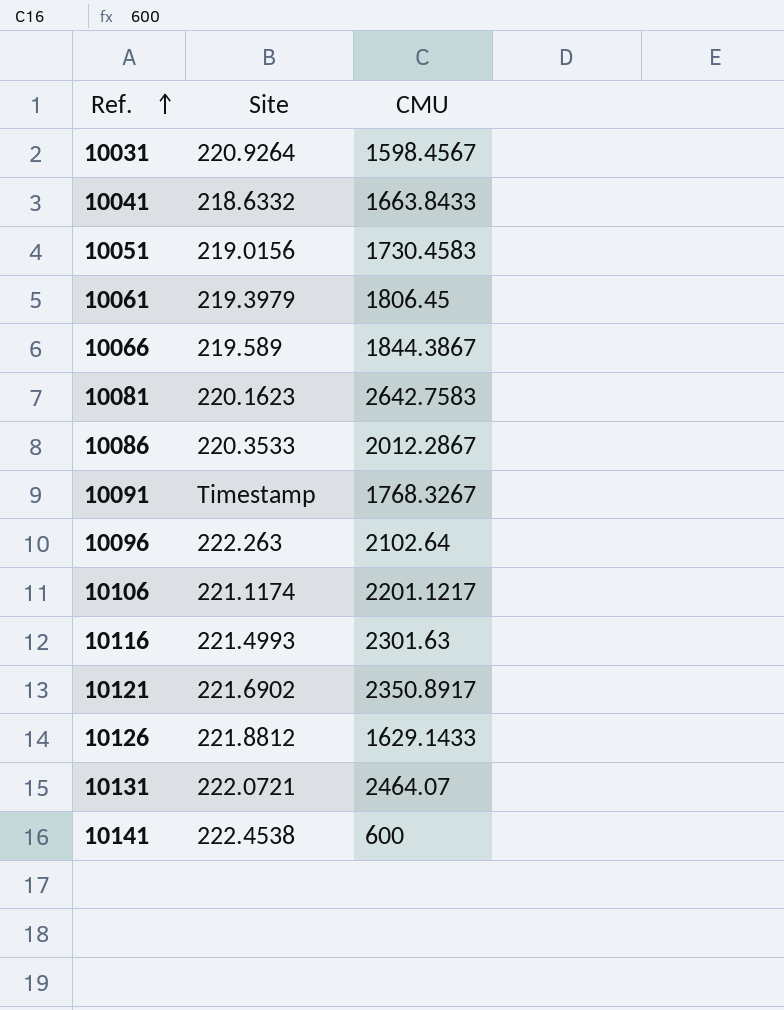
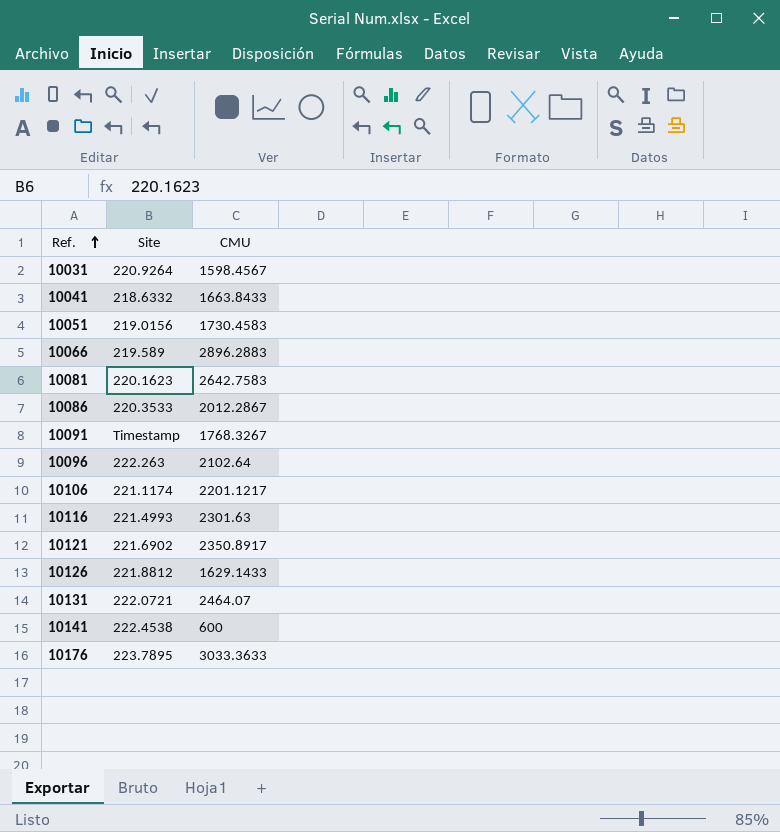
row 10061: 219.3979 | 1806.45 -> none
10066 | CMU: 1844.3867 -> 2896.2883
row 10176: none -> 223.7895 | 3033.3633

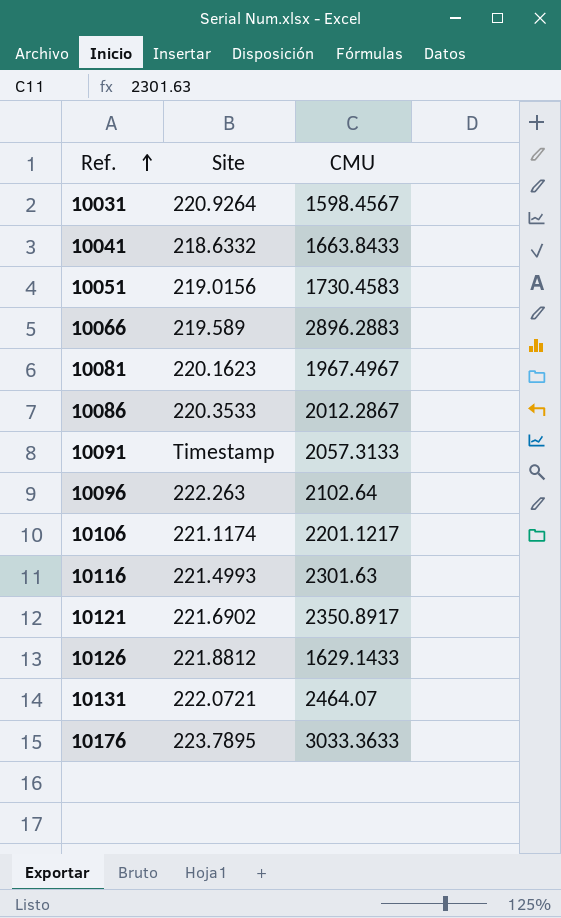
row 10141: 222.4538 | 600 -> none
10081 | CMU: 2642.7583 -> 1967.4967
10091 | CMU: 1768.3267 -> 2057.3133

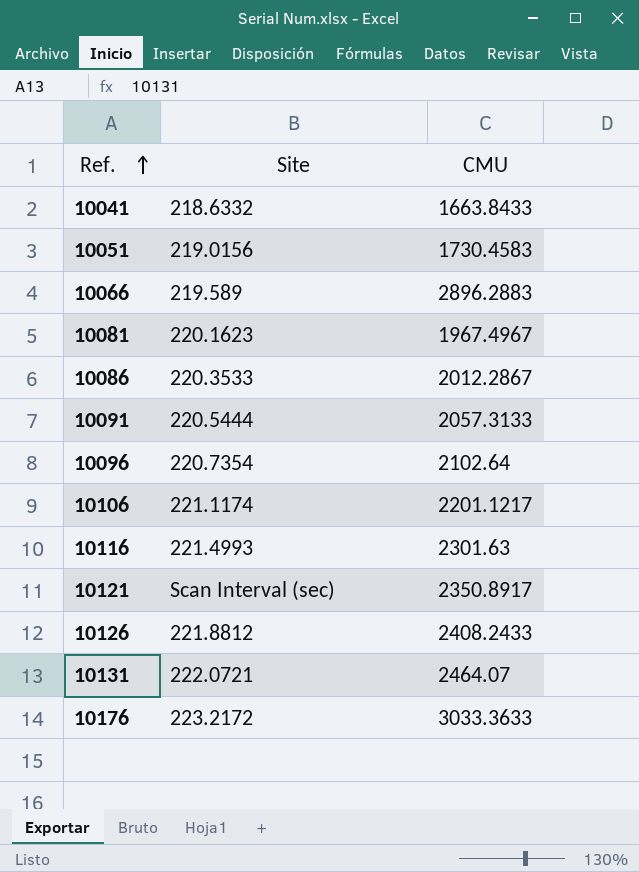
row 10031: 220.9264 | 1598.4567 -> none
10091 | Site: Timestamp -> 220.5444
10096 | Site: 222.263 -> 220.7354
10121 | Site: 221.6902 -> Scan Interval (sec)
10126 | CMU: 1629.1433 -> 2408.2433
10176 | Site: 223.7895 -> 223.2172

